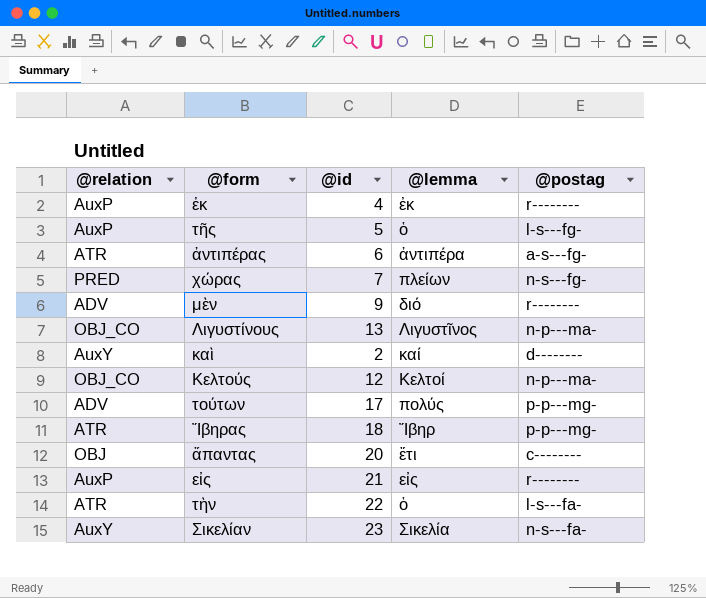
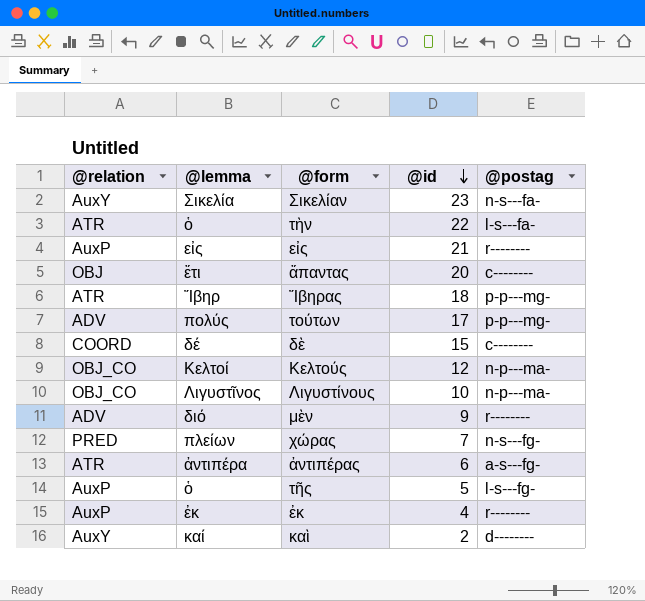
row order: none -> @id descending
column @lemma | position: 4 -> 2
row δὲ: none -> COORD | δέ | 15 | c--------
Λιγυστίνους | @id: 13 -> 10

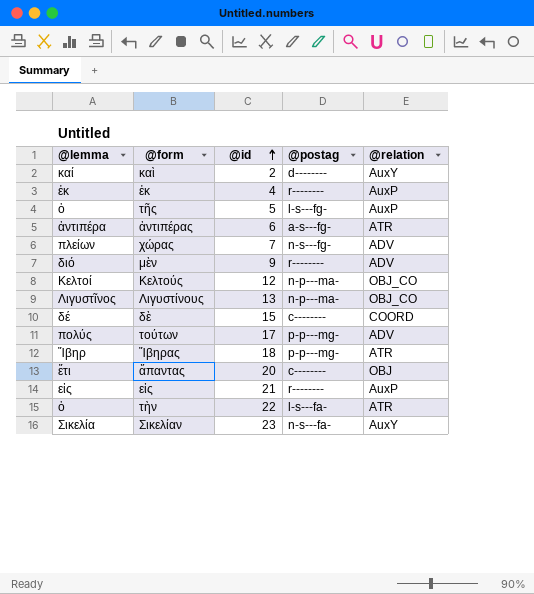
row order: @id descending -> @id ascending
column @relation | position: 1 -> 5
χώρας | @relation: PRED -> ADV
Λιγυστίνους | @id: 10 -> 13

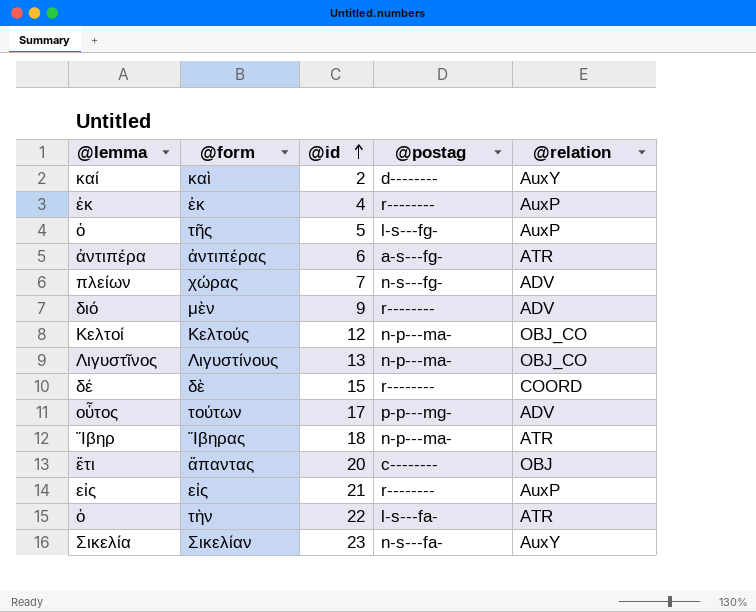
δὲ | @postag: c-------- -> r--------
τούτων | @lemma: πολύς -> οὗτος
Ἴβηρας | @postag: p-p---mg- -> n-p---ma-

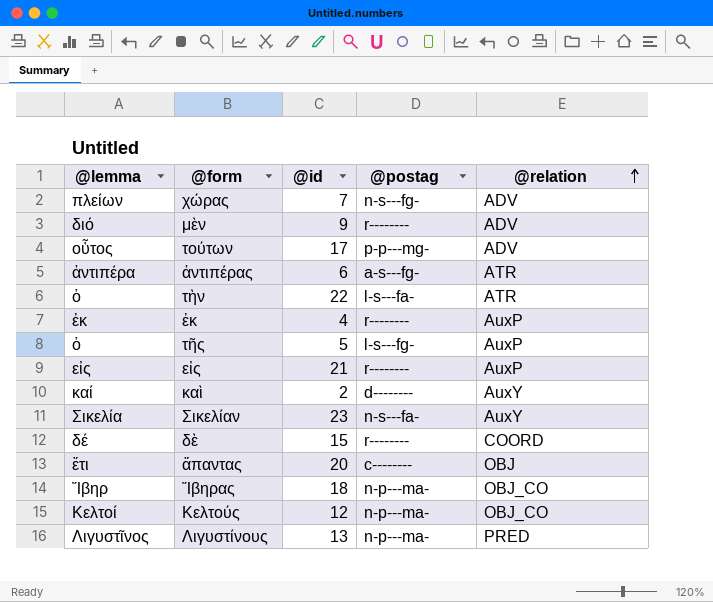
row order: @id ascending -> @relation ascending
Ἴβηρας | @relation: ATR -> OBJ_CO
Λιγυστίνους | @relation: OBJ_CO -> PRED

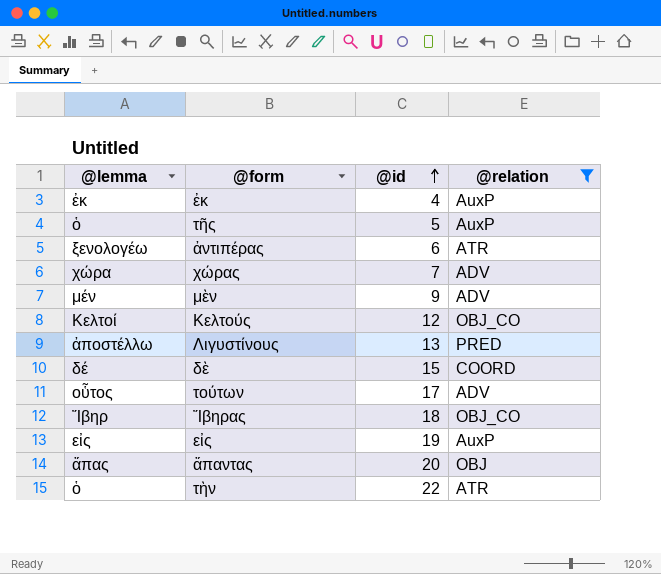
filter: none -> @relation != AuxY
row order: @relation ascending -> @id ascending
column @postag | position: 4 -> none
ἀντιπέρας | @lemma: ἀντιπέρα -> ξενολογέω
χώρας | @lemma: πλείων -> χώρα
μὲν | @lemma: διό -> μέν
Λιγυστίνους | @lemma: Λιγυστῖνος -> ἀποστέλλω
εἰς | @id: 21 -> 19
ἅπαντας | @lemma: ἔτι -> ἅπας

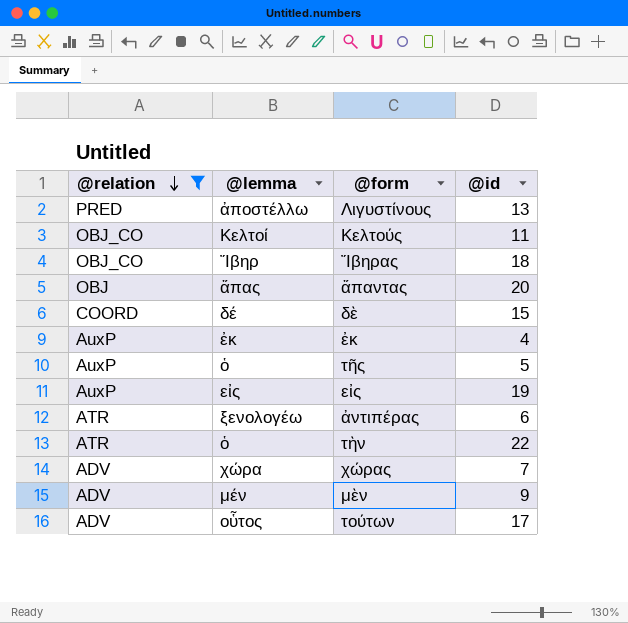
row order: @id ascending -> @relation descending
column @relation | position: 4 -> 1
Κελτούς | @id: 12 -> 11

